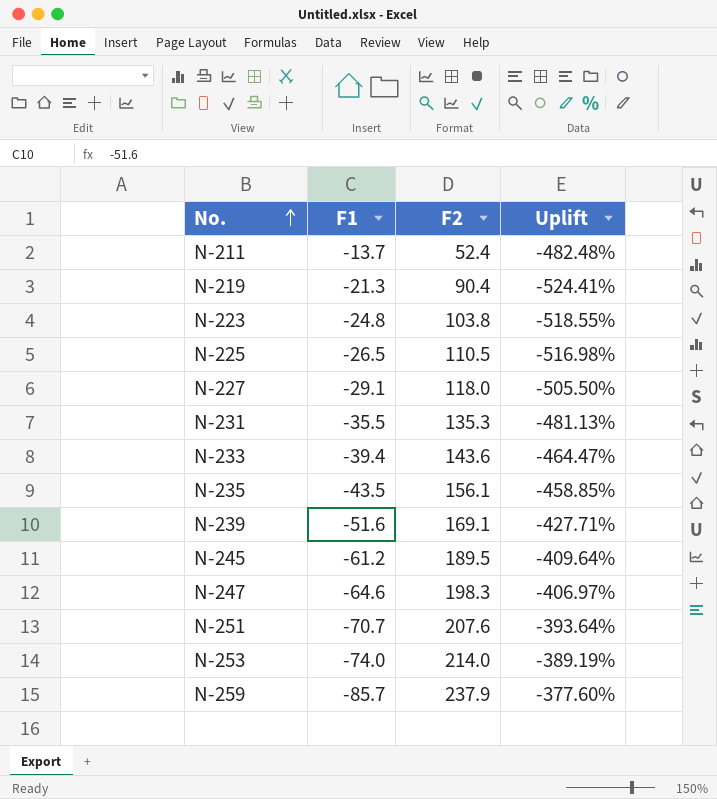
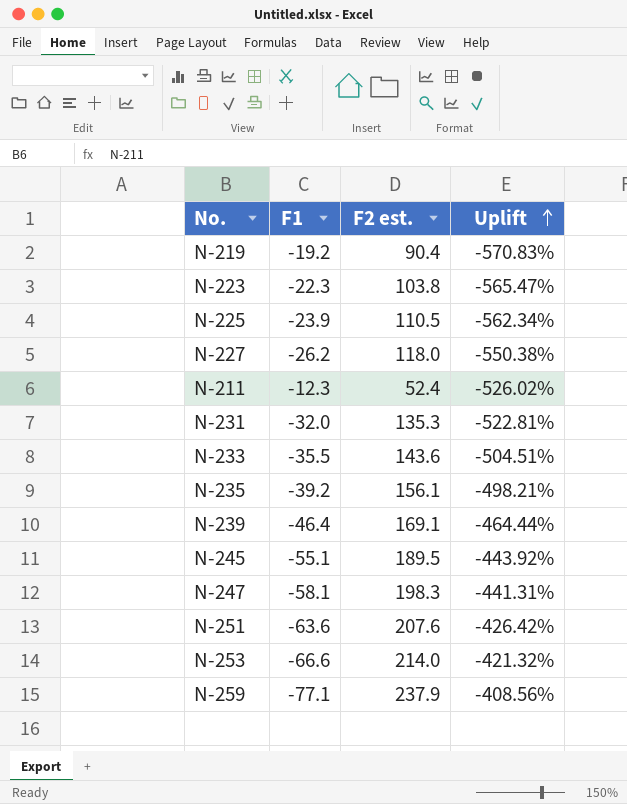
row order: No. ascending -> Uplift ascending
column name: F2 -> F2 est.
N-219 | F1: -21.3 -> -19.2
N-219 | Uplift: -524.41% -> -570.83%
N-223 | F1: -24.8 -> -22.3
N-223 | Uplift: -518.55% -> -565.47%
N-225 | F1: -26.5 -> -23.9
N-225 | Uplift: -516.98% -> -562.34%
N-227 | F1: -29.1 -> -26.2
N-227 | Uplift: -505.50% -> -550.38%
N-211 | F1: -13.7 -> -12.3
N-211 | Uplift: -482.48% -> -526.02%
N-231 | F1: -35.5 -> -32.0
N-231 | Uplift: -481.13% -> -522.81%
N-233 | F1: -39.4 -> -35.5
N-233 | Uplift: -464.47% -> -504.51%
N-235 | F1: -43.5 -> -39.2
N-235 | Uplift: -458.85% -> -498.21%
N-239 | F1: -51.6 -> -46.4
N-239 | Uplift: -427.71% -> -464.44%
N-245 | F1: -61.2 -> -55.1
N-245 | Uplift: -409.64% -> -443.92%
N-247 | F1: -64.6 -> -58.1
N-247 | Uplift: -406.97% -> -441.31%
N-251 | F1: -70.7 -> -63.6
N-251 | Uplift: -393.64% -> -426.42%
N-253 | F1: -74.0 -> -66.6
N-253 | Uplift: -389.19% -> -421.32%
N-259 | F1: -85.7 -> -77.1
N-259 | Uplift: -377.60% -> -408.56%

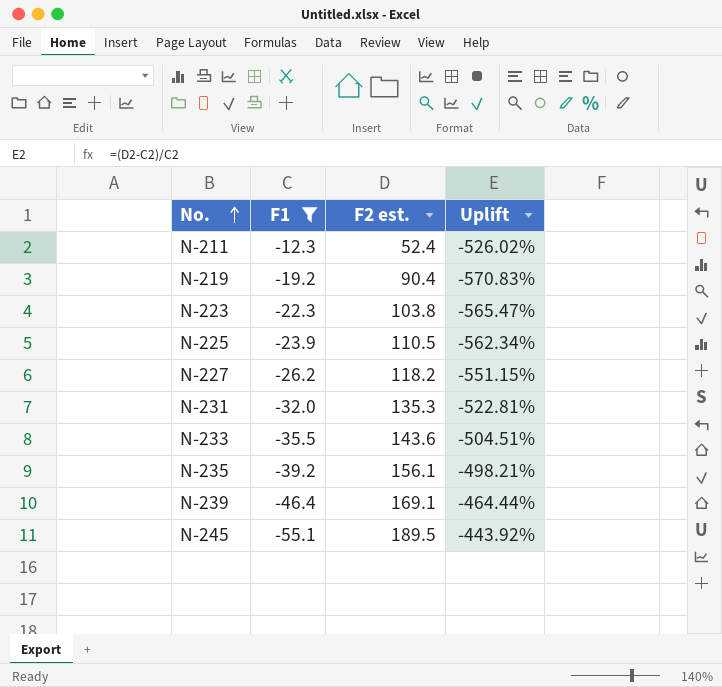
filter: none -> F1 >= -55.1
row order: Uplift ascending -> No. ascending
N-227 | F2 est.: 118.0 -> 118.2
N-227 | Uplift: -550.38% -> -551.15%

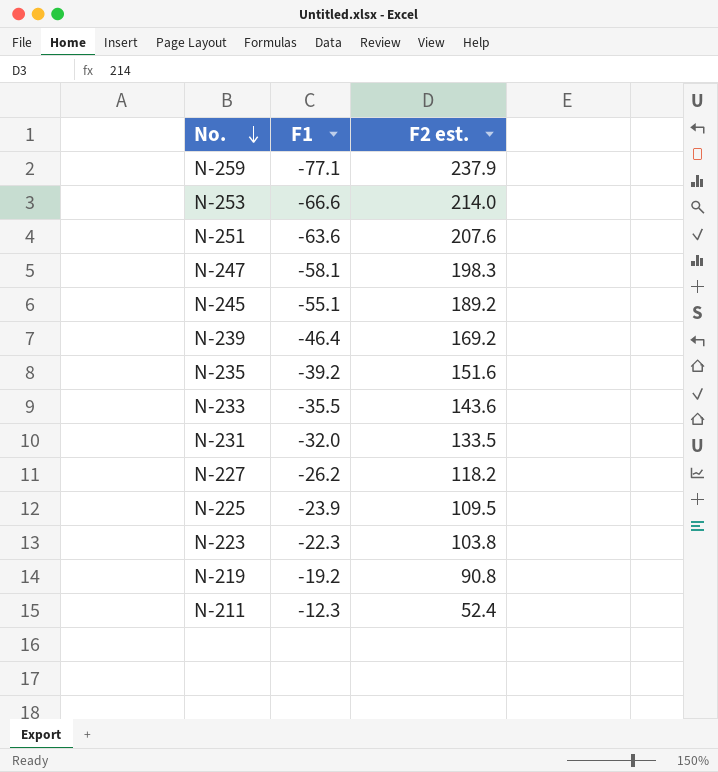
filter: F1 >= -55.1 -> none
row order: No. ascending -> No. descending
column Uplift | formula: ([F2 est.] - [F1]) / [F1] -> none
N-245 | F2 est.: 189.5 -> 189.2
N-239 | F2 est.: 169.1 -> 169.2
N-235 | F2 est.: 156.1 -> 151.6
N-231 | F2 est.: 135.3 -> 133.5
N-225 | F2 est.: 110.5 -> 109.5
N-219 | F2 est.: 90.4 -> 90.8

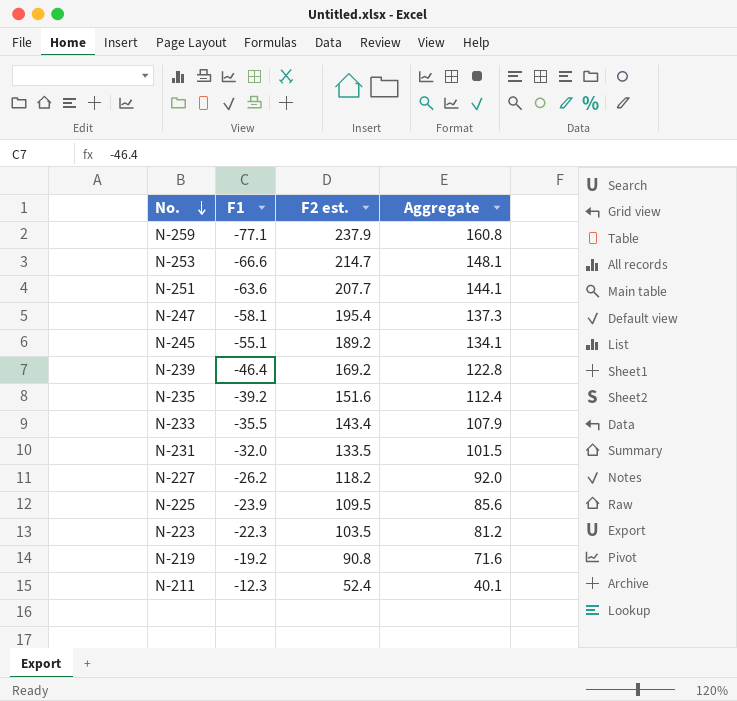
column Aggregate | formula: none -> [F1] + [F2 est.]
N-253 | F2 est.: 214.0 -> 214.7
N-251 | F2 est.: 207.6 -> 207.7
N-247 | F2 est.: 198.3 -> 195.4
N-233 | F2 est.: 143.6 -> 143.4
N-223 | F2 est.: 103.8 -> 103.5

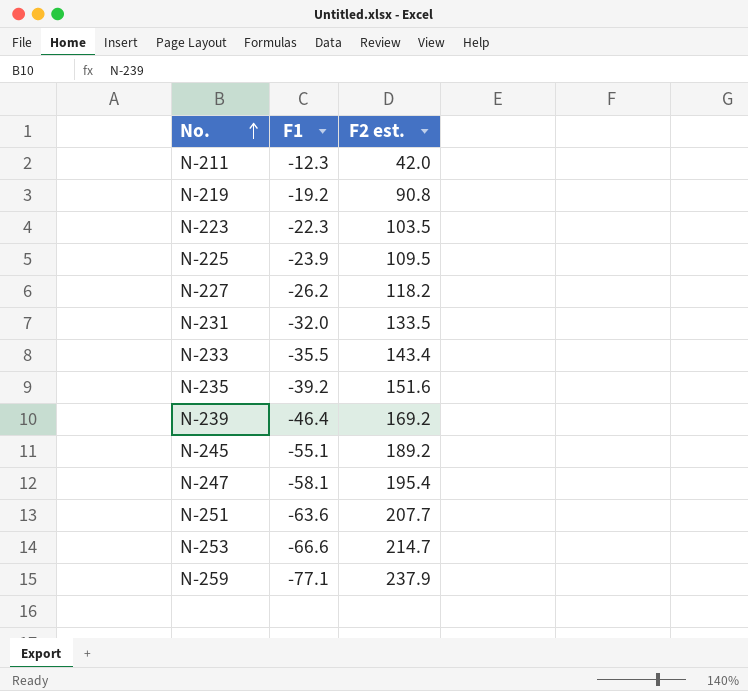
row order: No. descending -> No. ascending
column Aggregate | formula: [F1] + [F2 est.] -> none
N-211 | F2 est.: 52.4 -> 42.0

